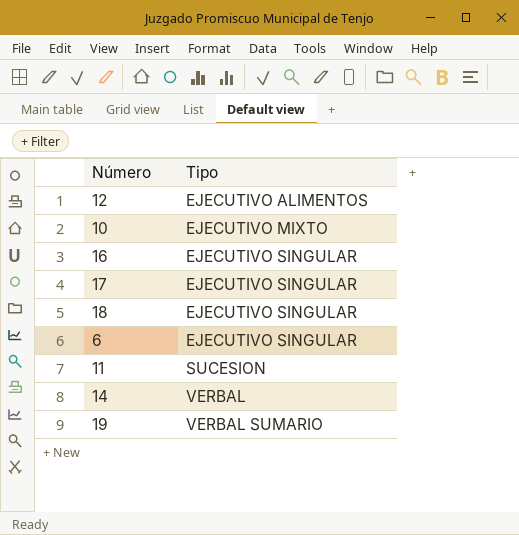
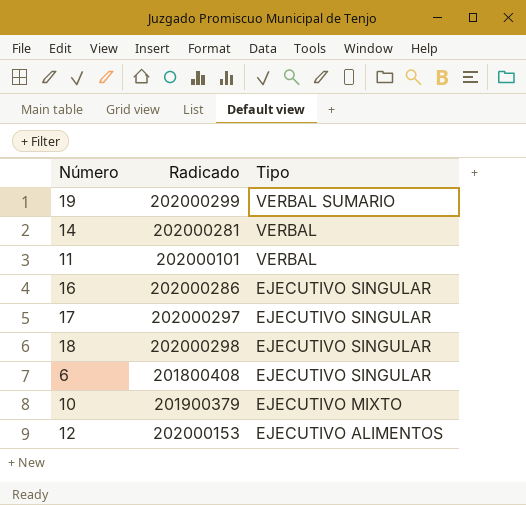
row order: Tipo ascending -> Tipo descending
column Radicado | position: none -> 2
11 | Tipo: SUCESION -> VERBAL

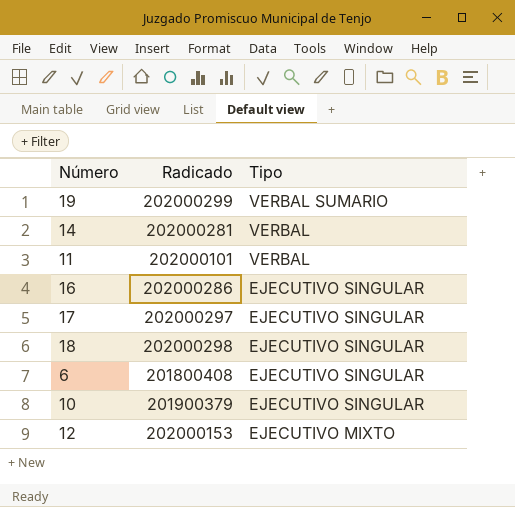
10 | Tipo: EJECUTIVO MIXTO -> EJECUTIVO SINGULAR
12 | Tipo: EJECUTIVO ALIMENTOS -> EJECUTIVO MIXTO

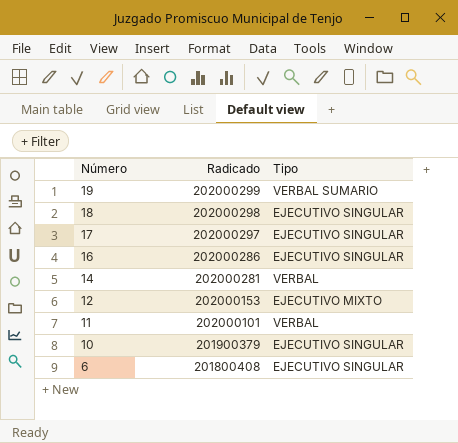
row order: Tipo descending -> Número descending

